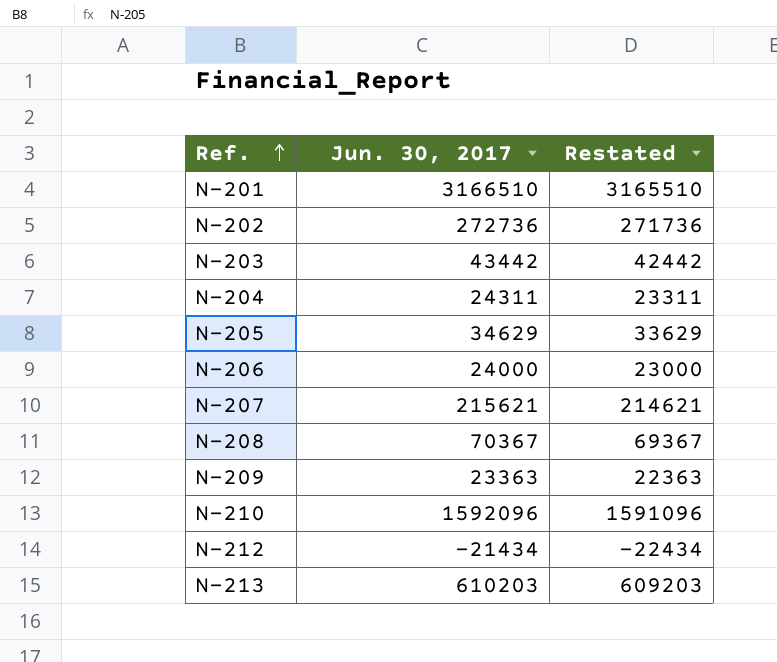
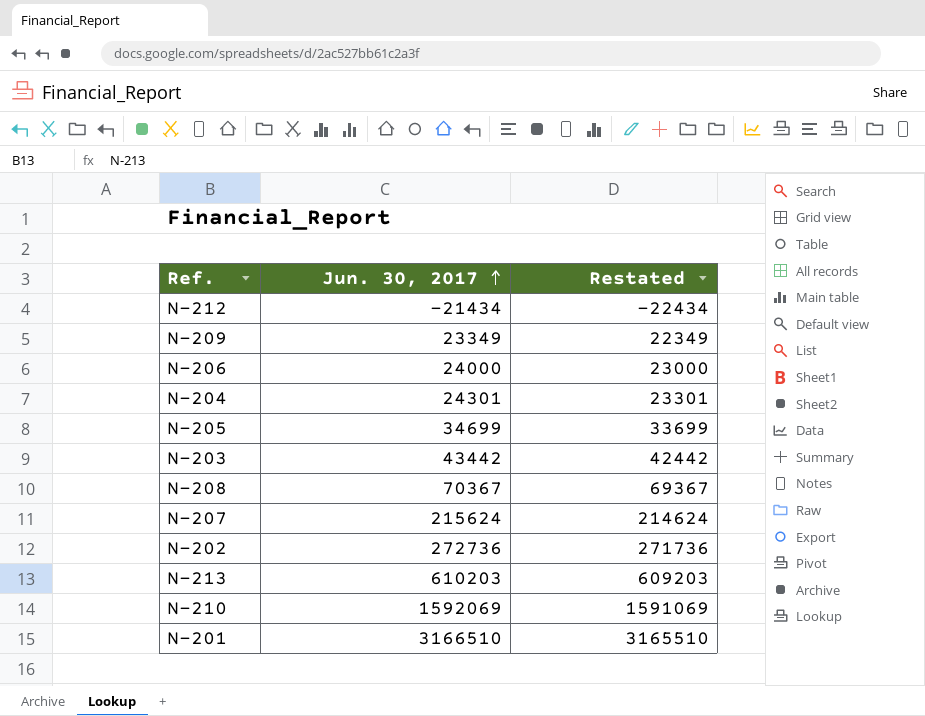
row order: Ref. ascending -> Jun. 30, 2017 ascending
N-209 | Jun. 30, 2017: 23363 -> 23349
N-209 | Restated: 22363 -> 22349
N-204 | Jun. 30, 2017: 24311 -> 24301
N-204 | Restated: 23311 -> 23301
N-205 | Jun. 30, 2017: 34629 -> 34699
N-205 | Restated: 33629 -> 33699
N-207 | Jun. 30, 2017: 215621 -> 215624
N-207 | Restated: 214621 -> 214624
N-210 | Jun. 30, 2017: 1592096 -> 1592069
N-210 | Restated: 1591096 -> 1591069

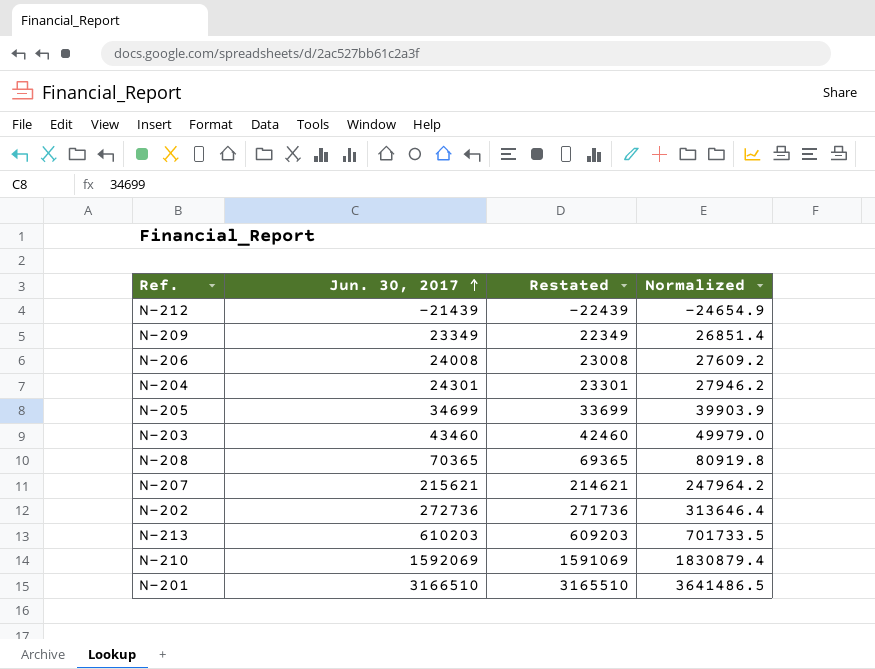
column Normalized | formula: none -> [Jun. 30, 2017] * 1.15
N-212 | Jun. 30, 2017: -21434 -> -21439
N-212 | Restated: -22434 -> -22439
N-206 | Jun. 30, 2017: 24000 -> 24008
N-206 | Restated: 23000 -> 23008
N-203 | Jun. 30, 2017: 43442 -> 43460
N-203 | Restated: 42442 -> 42460
N-208 | Jun. 30, 2017: 70367 -> 70365
N-208 | Restated: 69367 -> 69365
N-207 | Jun. 30, 2017: 215624 -> 215621
N-207 | Restated: 214624 -> 214621

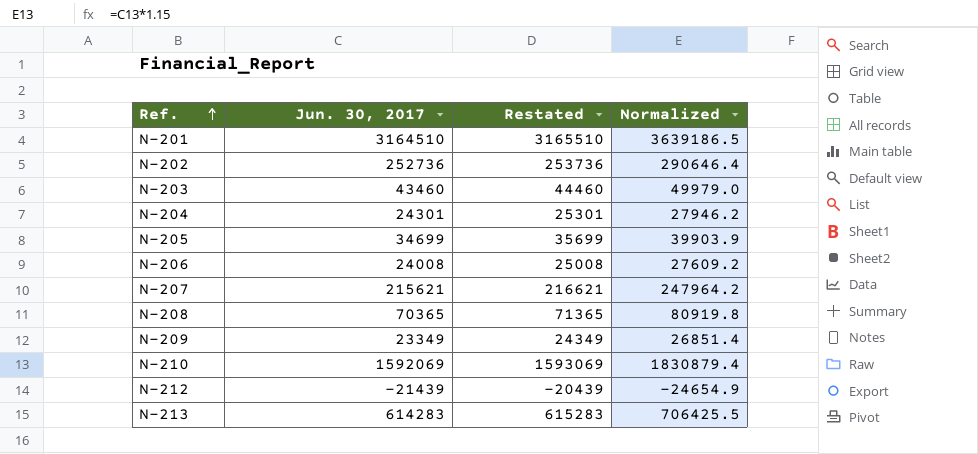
row order: Jun. 30, 2017 ascending -> Ref. ascending
column Restated | formula: [Jun. 30, 2017] - 1000 -> [Jun. 30, 2017] + 1000
N-201 | Jun. 30, 2017: 3166510 -> 3164510
N-201 | Normalized: 3641486.5 -> 3639186.5
N-202 | Jun. 30, 2017: 272736 -> 252736
N-202 | Normalized: 313646.4 -> 290646.4
N-213 | Jun. 30, 2017: 610203 -> 614283
N-213 | Normalized: 701733.5 -> 706425.5

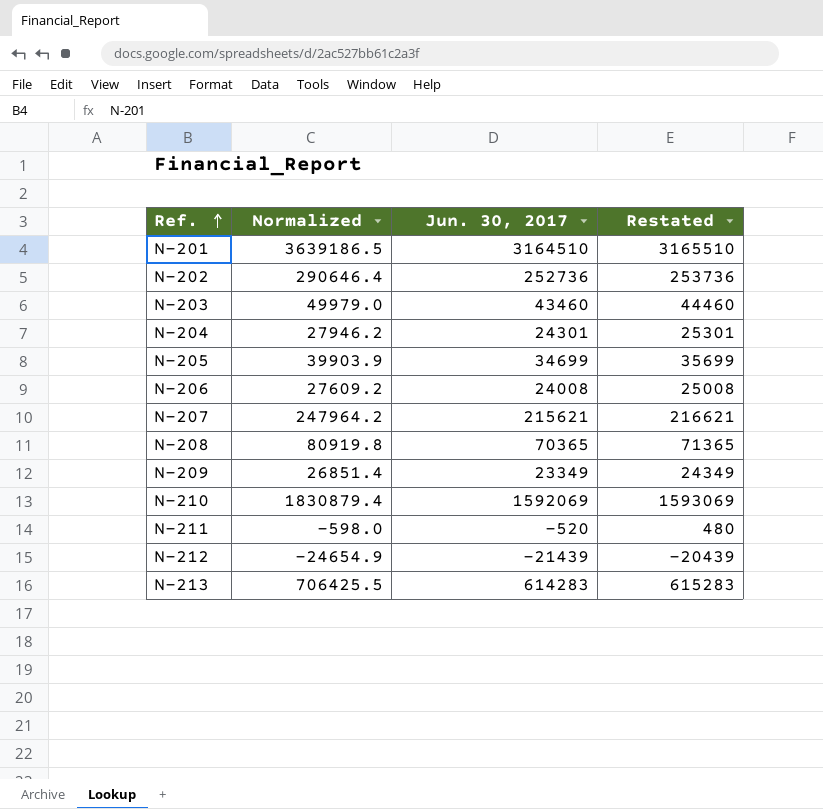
column Normalized | position: 4 -> 2
row N-211: none -> -598.0 | -520 | 480

